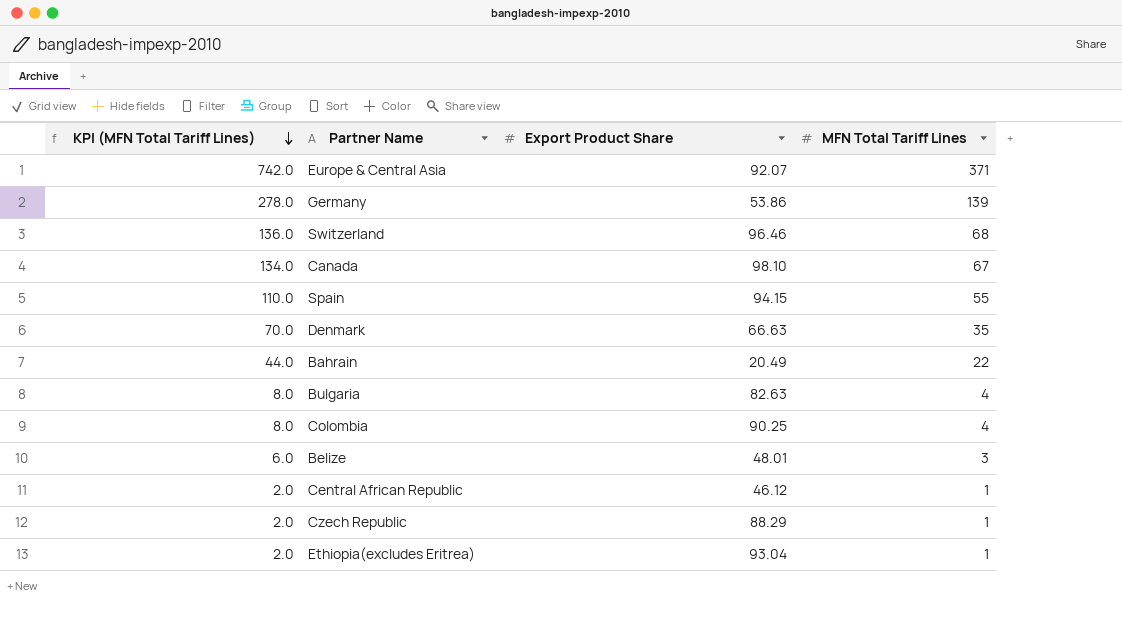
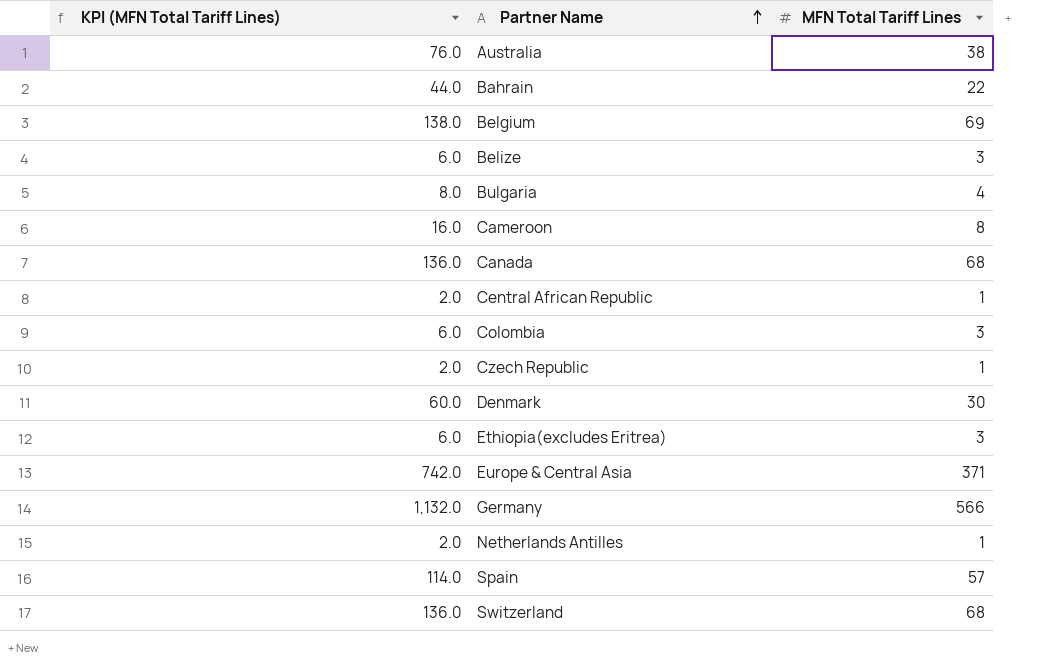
row order: KPI (MFN Total Tariff Lines) descending -> Partner Name ascending
column Export Product Share | position: 3 -> none
row Australia: none -> 76.0 | 38
row Belgium: none -> 138.0 | 69
row Cameroon: none -> 16.0 | 8
Canada | KPI (MFN Total Tariff Lines): 134.0 -> 136.0
Canada | MFN Total Tariff Lines: 67 -> 68
Colombia | KPI (MFN Total Tariff Lines): 8.0 -> 6.0
Colombia | MFN Total Tariff Lines: 4 -> 3
Denmark | KPI (MFN Total Tariff Lines): 70.0 -> 60.0
Denmark | MFN Total Tariff Lines: 35 -> 30
Ethiopia(excludes Eritrea) | KPI (MFN Total Tariff Lines): 2.0 -> 6.0
Ethiopia(excludes Eritrea) | MFN Total Tariff Lines: 1 -> 3
Germany | KPI (MFN Total Tariff Lines): 278.0 -> 1,132.0
Germany | MFN Total Tariff Lines: 139 -> 566
row Netherlands Antilles: none -> 2.0 | 1
Spain | KPI (MFN Total Tariff Lines): 110.0 -> 114.0
Spain | MFN Total Tariff Lines: 55 -> 57

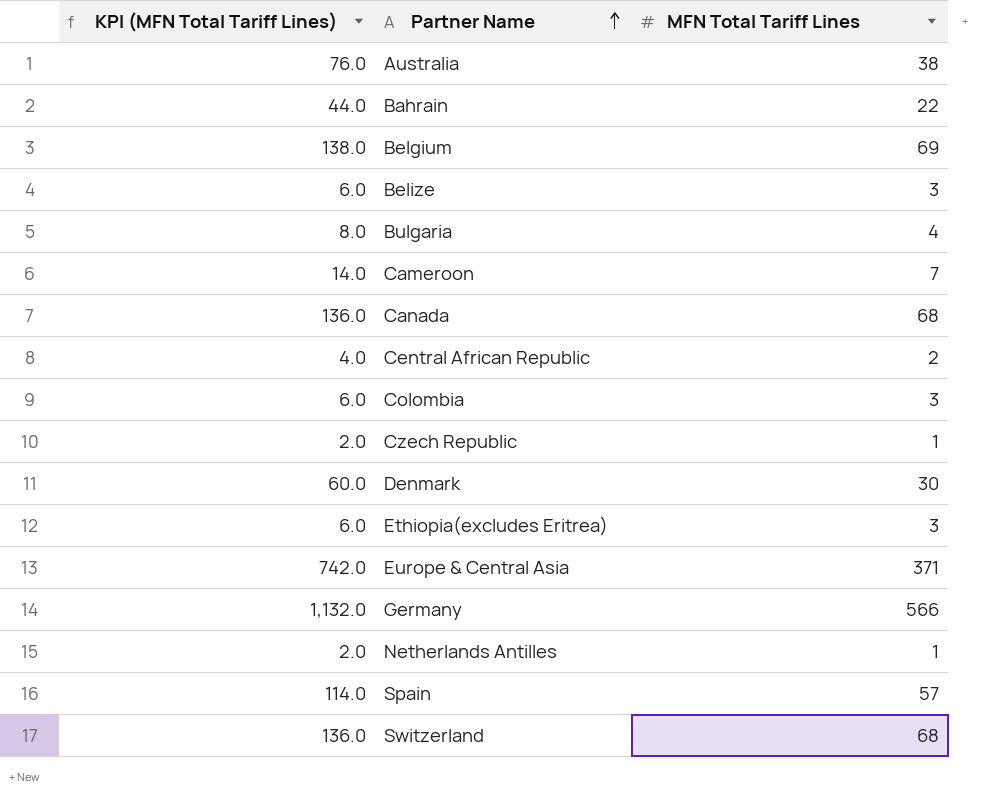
Cameroon | KPI (MFN Total Tariff Lines): 16.0 -> 14.0
Cameroon | MFN Total Tariff Lines: 8 -> 7
Central African Republic | KPI (MFN Total Tariff Lines): 2.0 -> 4.0
Central African Republic | MFN Total Tariff Lines: 1 -> 2

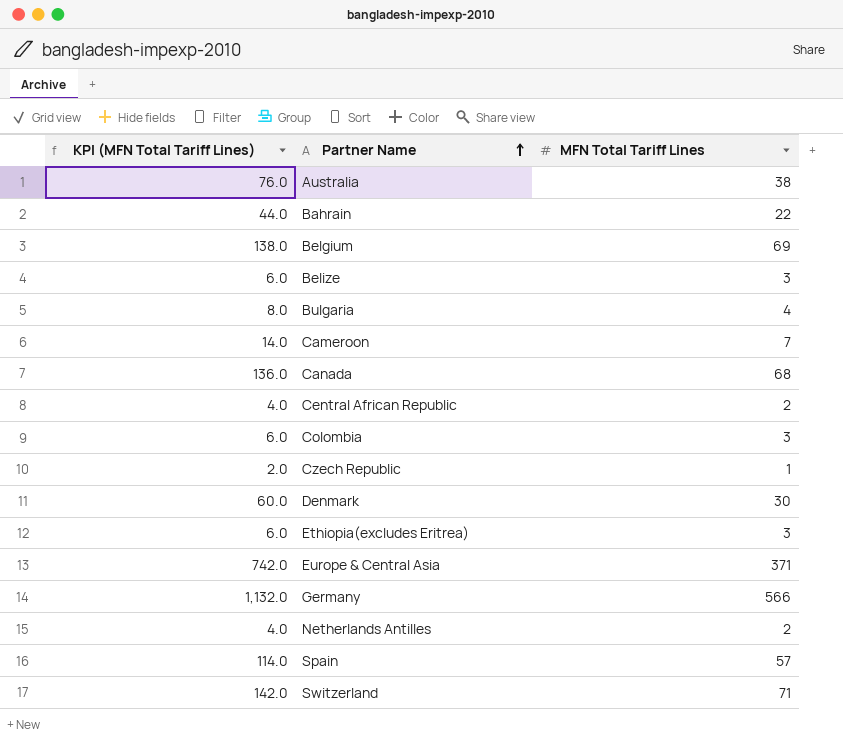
Netherlands Antilles | KPI (MFN Total Tariff Lines): 2.0 -> 4.0
Netherlands Antilles | MFN Total Tariff Lines: 1 -> 2
Switzerland | KPI (MFN Total Tariff Lines): 136.0 -> 142.0
Switzerland | MFN Total Tariff Lines: 68 -> 71

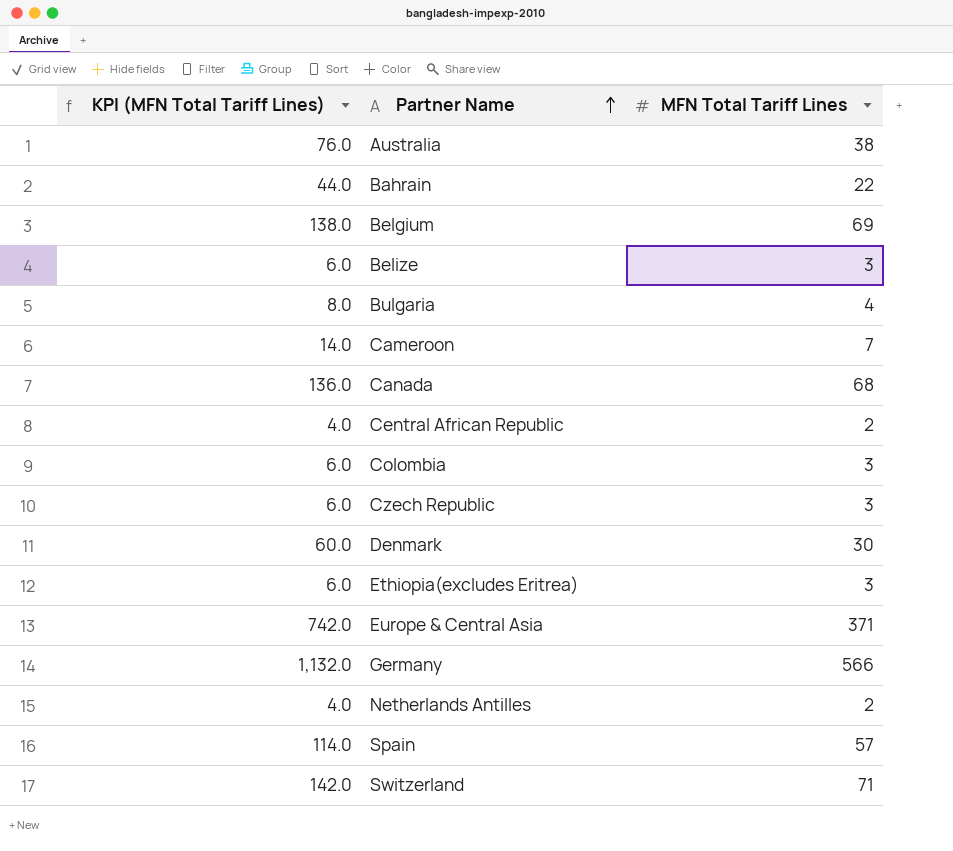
Czech Republic | KPI (MFN Total Tariff Lines): 2.0 -> 6.0
Czech Republic | MFN Total Tariff Lines: 1 -> 3

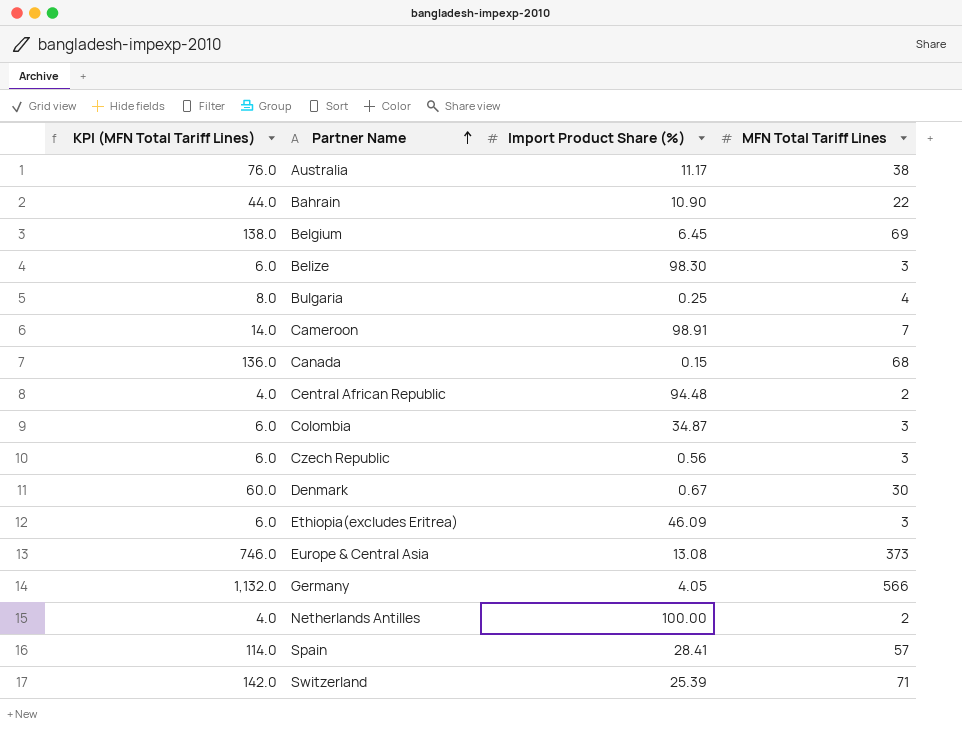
column Import Product Share (%) | position: none -> 3
Europe & Central Asia | KPI (MFN Total Tariff Lines): 742.0 -> 746.0
Europe & Central Asia | MFN Total Tariff Lines: 371 -> 373

